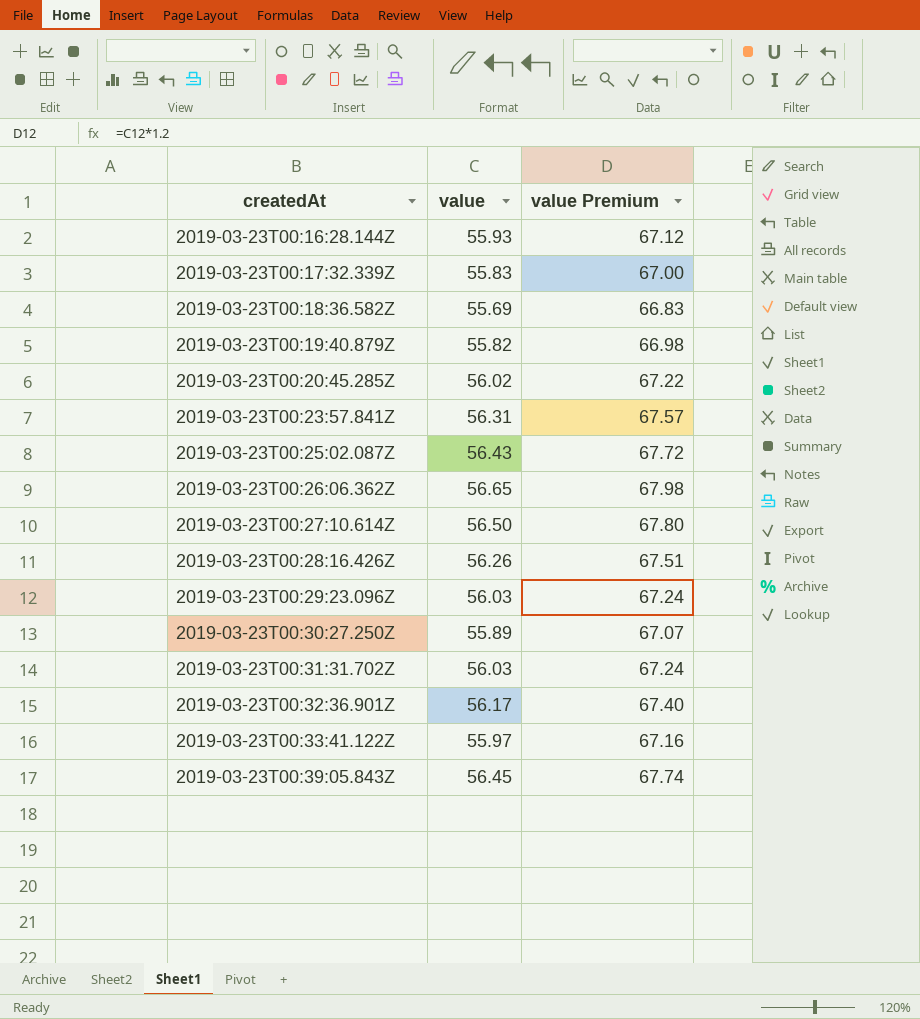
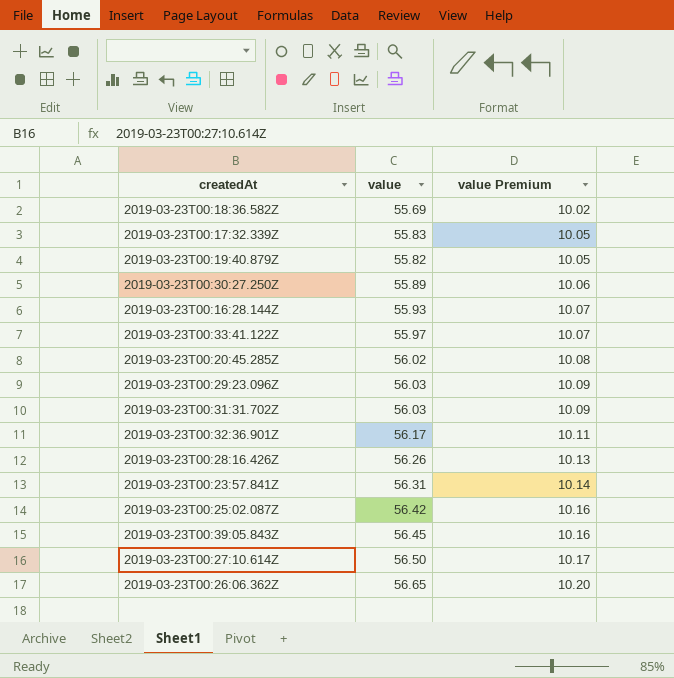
row order: createdAt ascending -> value Premium ascending
column value Premium | formula: [value] * 1.2 -> [value] * 0.18
2019-03-23T00:25:02.087Z | value: 56.43 -> 56.42

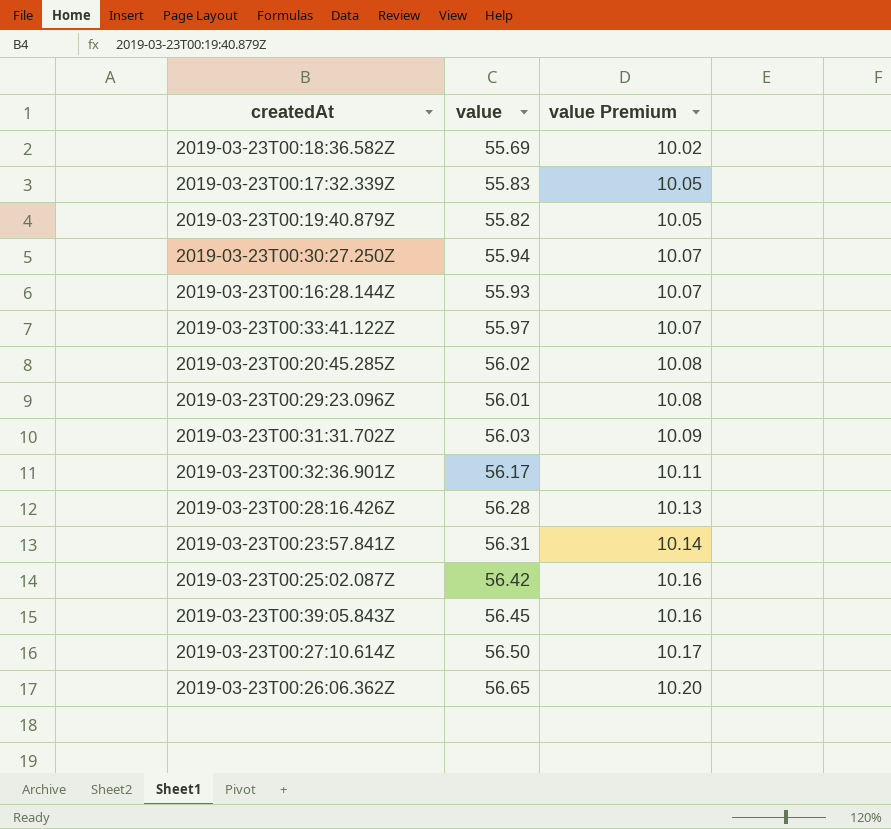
2019-03-23T00:30:27.250Z | value: 55.89 -> 55.94
2019-03-23T00:30:27.250Z | value Premium: 10.06 -> 10.07
2019-03-23T00:29:23.096Z | value: 56.03 -> 56.01
2019-03-23T00:29:23.096Z | value Premium: 10.09 -> 10.08
2019-03-23T00:28:16.426Z | value: 56.26 -> 56.28

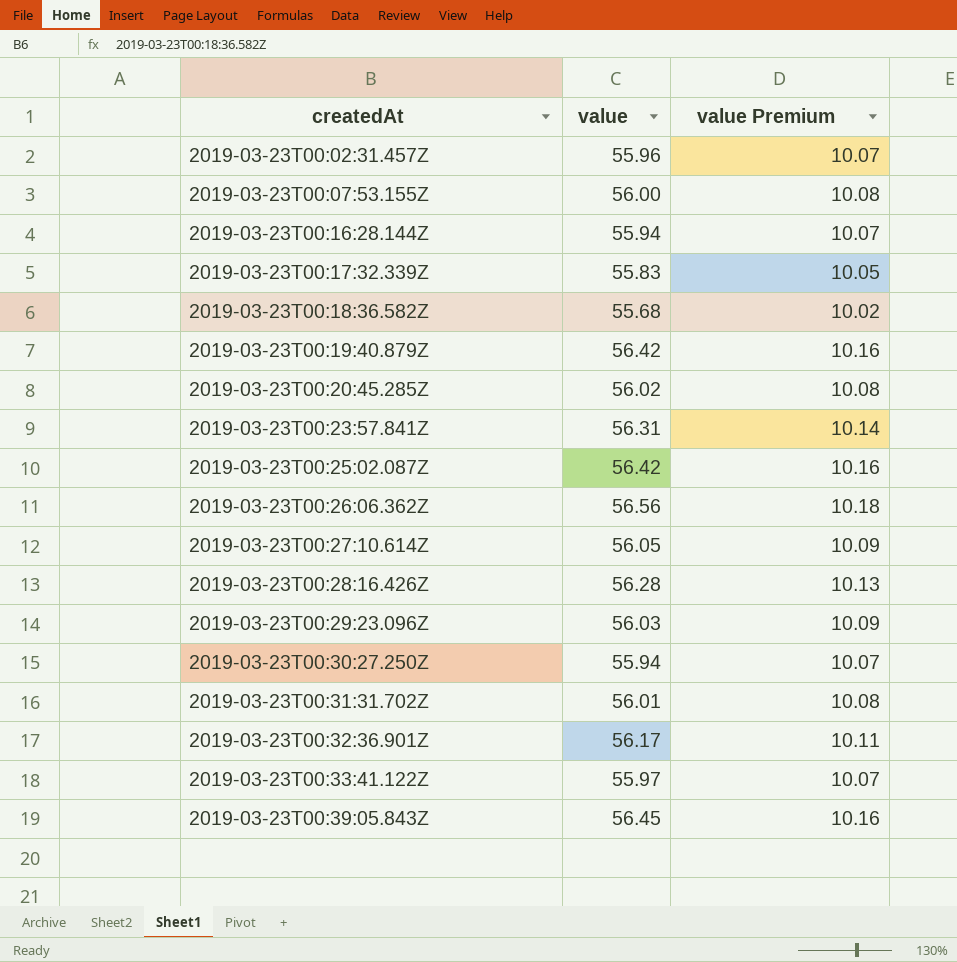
row order: value Premium ascending -> createdAt ascending
row 2019-03-23T00:02:31.457Z: none -> 55.96 | 10.07
row 2019-03-23T00:07:53.155Z: none -> 56.00 | 10.08
2019-03-23T00:16:28.144Z | value: 55.93 -> 55.94
2019-03-23T00:18:36.582Z | value: 55.69 -> 55.68
2019-03-23T00:19:40.879Z | value: 55.82 -> 56.42
2019-03-23T00:19:40.879Z | value Premium: 10.05 -> 10.16
2019-03-23T00:26:06.362Z | value: 56.65 -> 56.56
2019-03-23T00:26:06.362Z | value Premium: 10.20 -> 10.18
2019-03-23T00:27:10.614Z | value: 56.50 -> 56.05
2019-03-23T00:27:10.614Z | value Premium: 10.17 -> 10.09
2019-03-23T00:29:23.096Z | value: 56.01 -> 56.03
2019-03-23T00:29:23.096Z | value Premium: 10.08 -> 10.09
2019-03-23T00:31:31.702Z | value: 56.03 -> 56.01
2019-03-23T00:31:31.702Z | value Premium: 10.09 -> 10.08

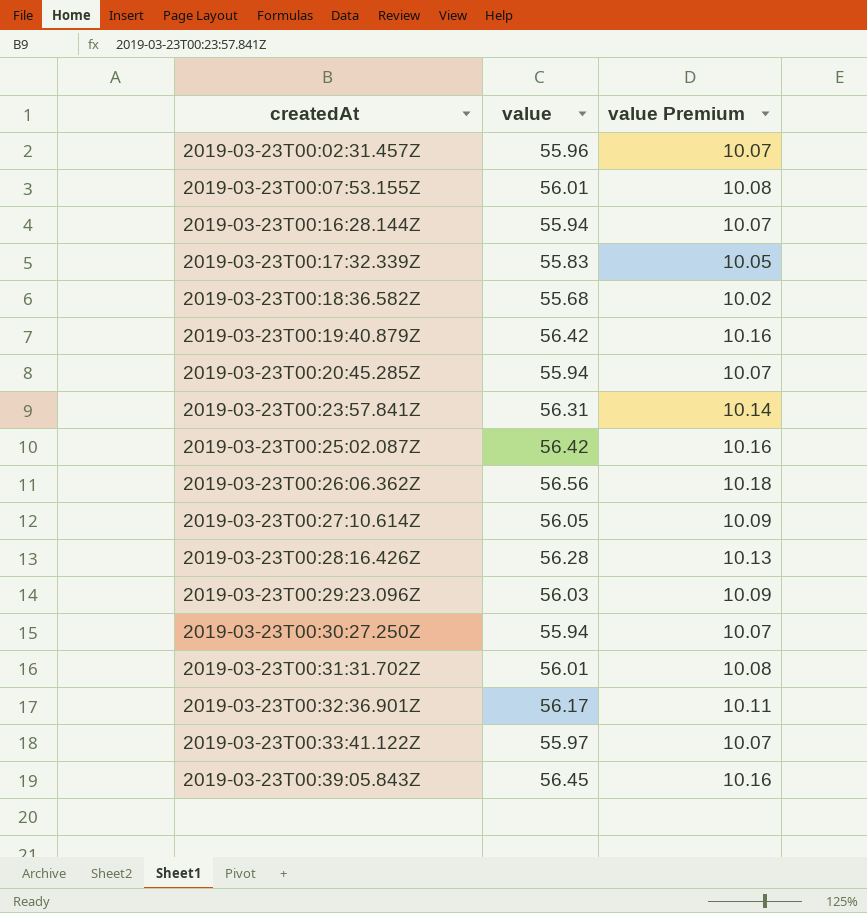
2019-03-23T00:07:53.155Z | value: 56.00 -> 56.01
2019-03-23T00:20:45.285Z | value: 56.02 -> 55.94
2019-03-23T00:20:45.285Z | value Premium: 10.08 -> 10.07

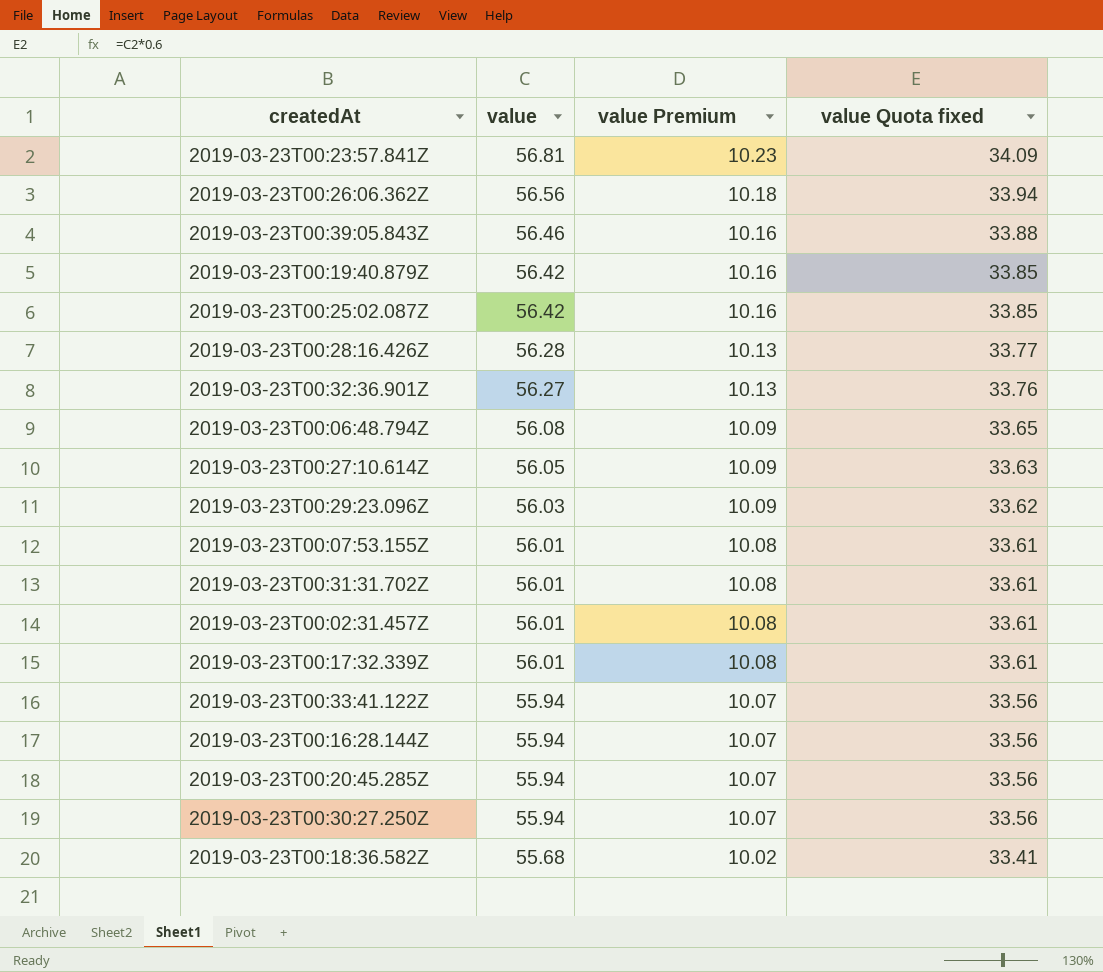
row order: createdAt ascending -> value descending
column value Quota fixed | formula: none -> [value] * 0.6
2019-03-23T00:23:57.841Z | value: 56.31 -> 56.81
2019-03-23T00:23:57.841Z | value Premium: 10.14 -> 10.23
2019-03-23T00:39:05.843Z | value: 56.45 -> 56.46
2019-03-23T00:32:36.901Z | value: 56.17 -> 56.27
2019-03-23T00:32:36.901Z | value Premium: 10.11 -> 10.13
row 2019-03-23T00:06:48.794Z: none -> 56.08 | 10.09 | 33.65
2019-03-23T00:02:31.457Z | value: 55.96 -> 56.01
2019-03-23T00:02:31.457Z | value Premium: 10.07 -> 10.08
2019-03-23T00:17:32.339Z | value: 55.83 -> 56.01
2019-03-23T00:17:32.339Z | value Premium: 10.05 -> 10.08
2019-03-23T00:33:41.122Z | value: 55.97 -> 55.94

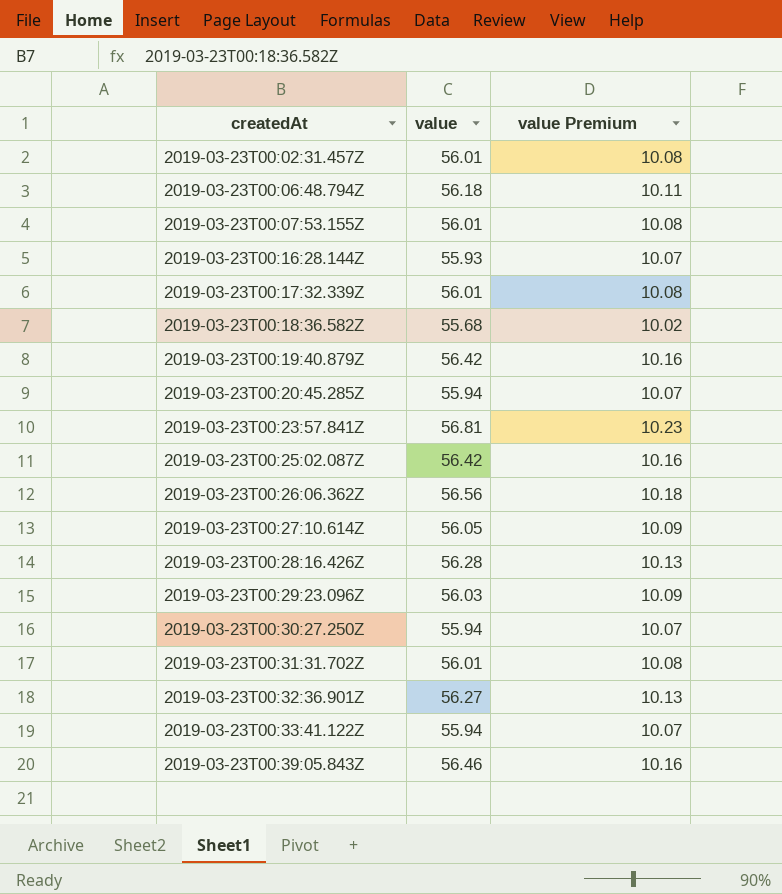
row order: value descending -> createdAt ascending
column value Quota fixed | formula: [value] * 0.6 -> none
2019-03-23T00:06:48.794Z | value: 56.08 -> 56.18
2019-03-23T00:06:48.794Z | value Premium: 10.09 -> 10.11
2019-03-23T00:16:28.144Z | value: 55.94 -> 55.93

